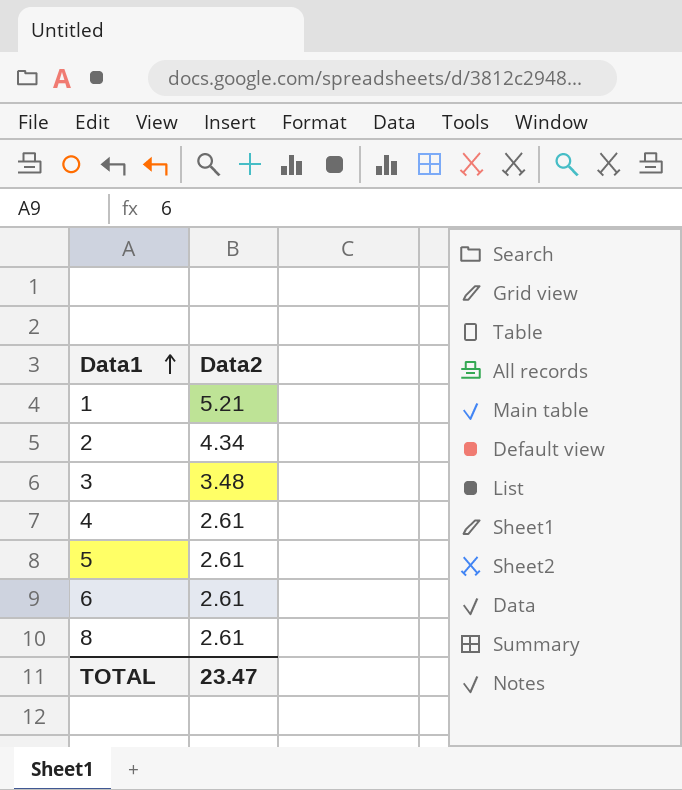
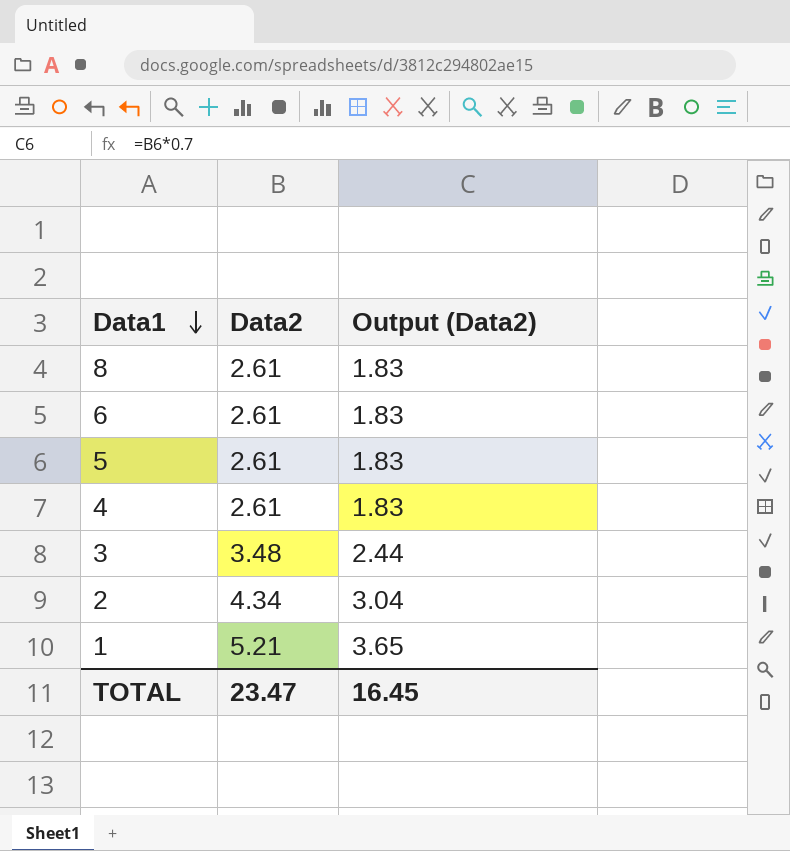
row order: Data1 ascending -> Data1 descending
column Output (Data2) | formula: none -> [Data2] * 0.7

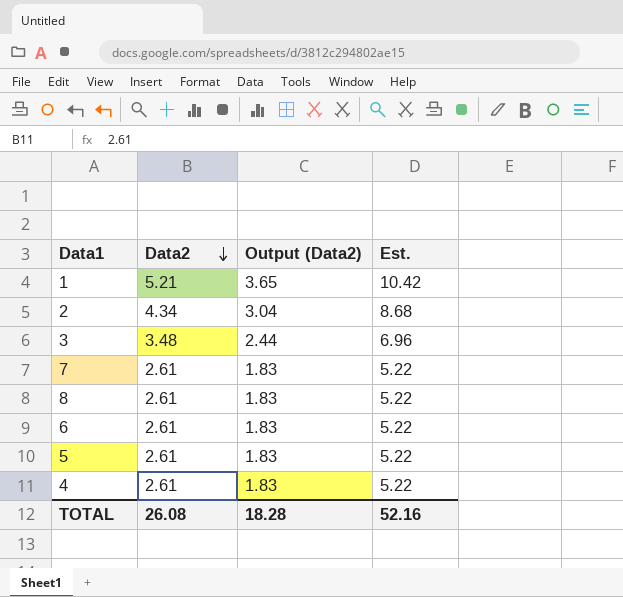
row order: Data1 descending -> Data2 descending
column Est. | formula: none -> [Data2] * 2
row 7: none -> 2.61 | 1.83 | 5.22
TOTAL | Data2: 23.47 -> 26.08
TOTAL | Output (Data2): 16.45 -> 18.28

